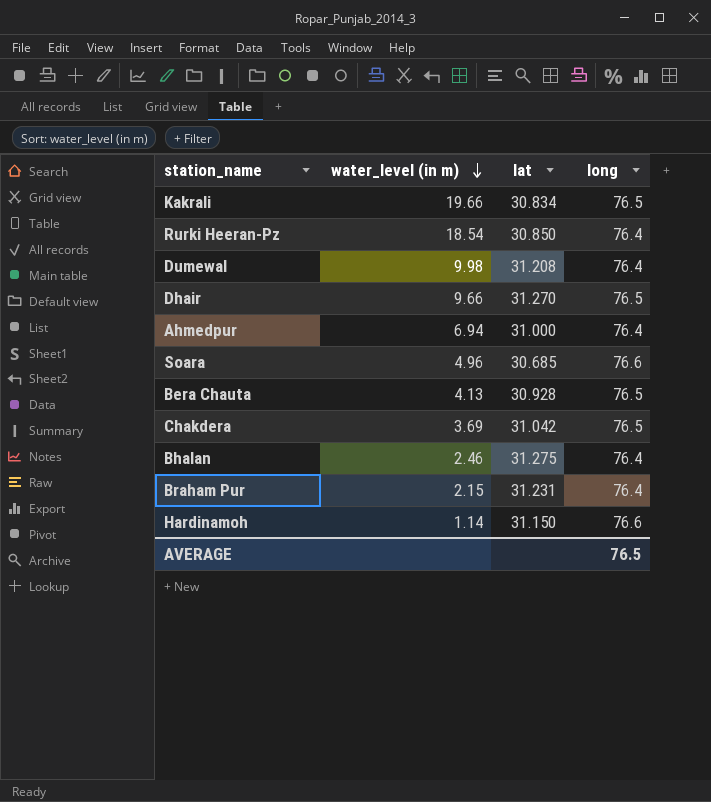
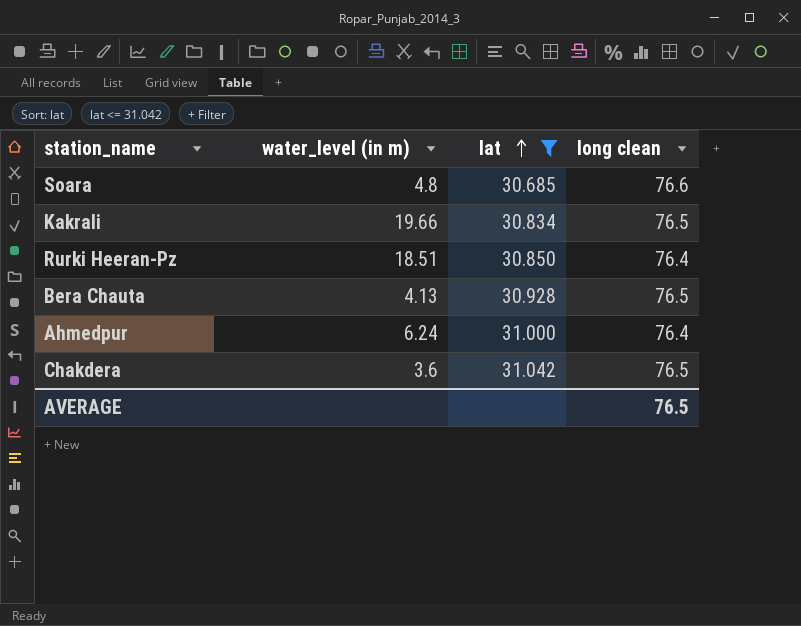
filter: none -> lat <= 31.042
row order: water_level (in m) descending -> lat ascending
column name: long -> long clean
Soara | water_level (in m): 4.96 -> 4.8
Rurki Heeran-Pz | water_level (in m): 18.54 -> 18.51
Ahmedpur | water_level (in m): 6.94 -> 6.24
Chakdera | water_level (in m): 3.69 -> 3.6

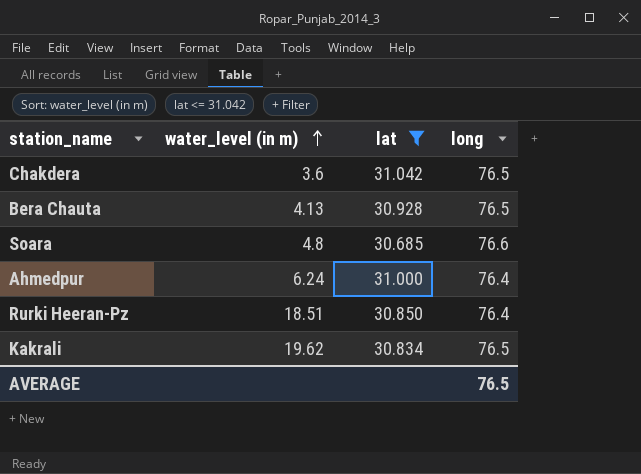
row order: lat ascending -> water_level (in m) ascending
column name: long clean -> long
Kakrali | water_level (in m): 19.66 -> 19.62

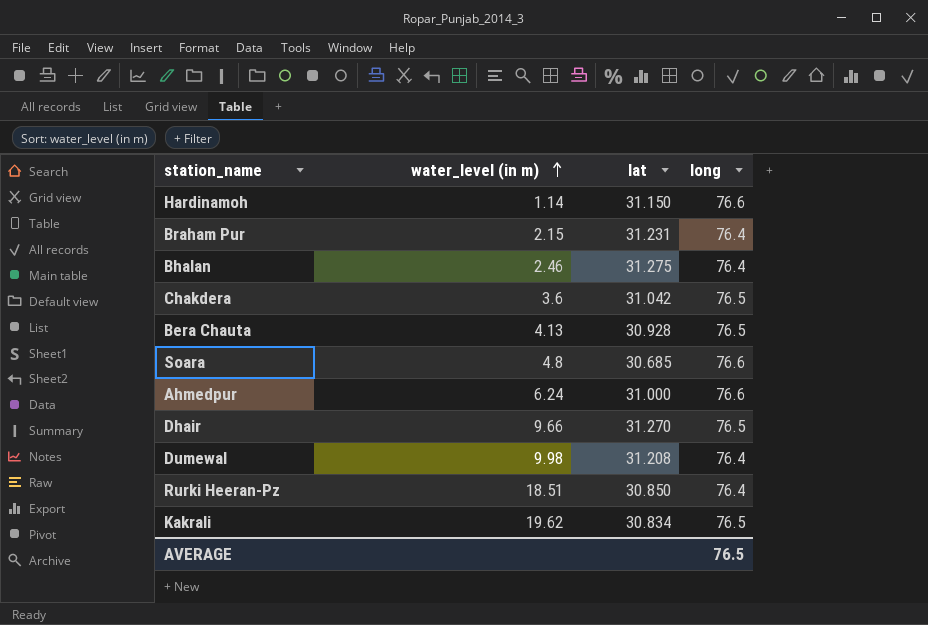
filter: lat <= 31.042 -> none
Ahmedpur | long: 76.4 -> 76.6

